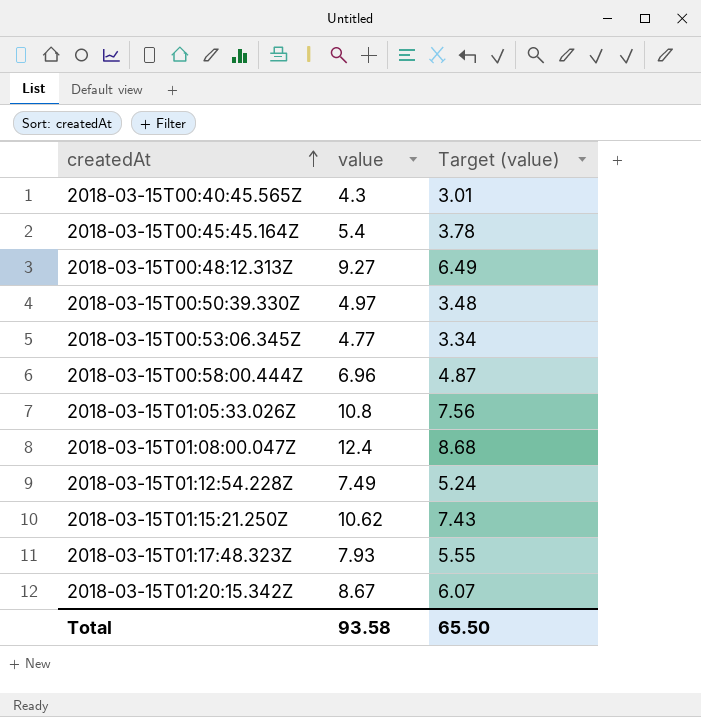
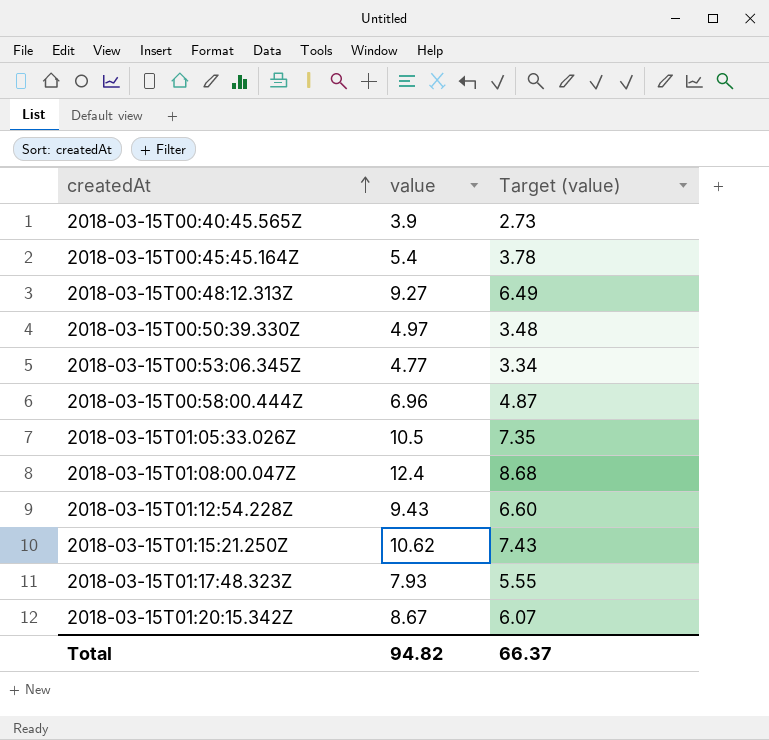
2018-03-15T00:40:45.565Z | value: 4.3 -> 3.9
2018-03-15T00:40:45.565Z | Target (value): 3.01 -> 2.73
2018-03-15T01:05:33.026Z | value: 10.8 -> 10.5
2018-03-15T01:05:33.026Z | Target (value): 7.56 -> 7.35
2018-03-15T01:12:54.228Z | value: 7.49 -> 9.43
2018-03-15T01:12:54.228Z | Target (value): 5.24 -> 6.60
Total | value: 93.58 -> 94.82
Total | Target (value): 65.50 -> 66.37

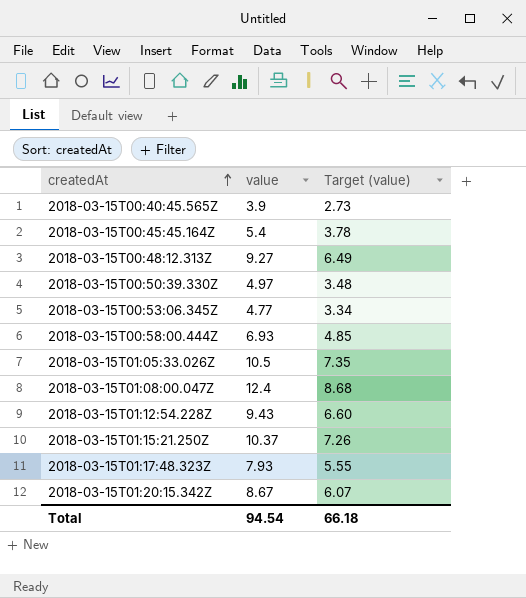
2018-03-15T00:58:00.444Z | value: 6.96 -> 6.93
2018-03-15T00:58:00.444Z | Target (value): 4.87 -> 4.85
2018-03-15T01:15:21.250Z | value: 10.62 -> 10.37
2018-03-15T01:15:21.250Z | Target (value): 7.43 -> 7.26
Total | value: 94.82 -> 94.54
Total | Target (value): 66.37 -> 66.18

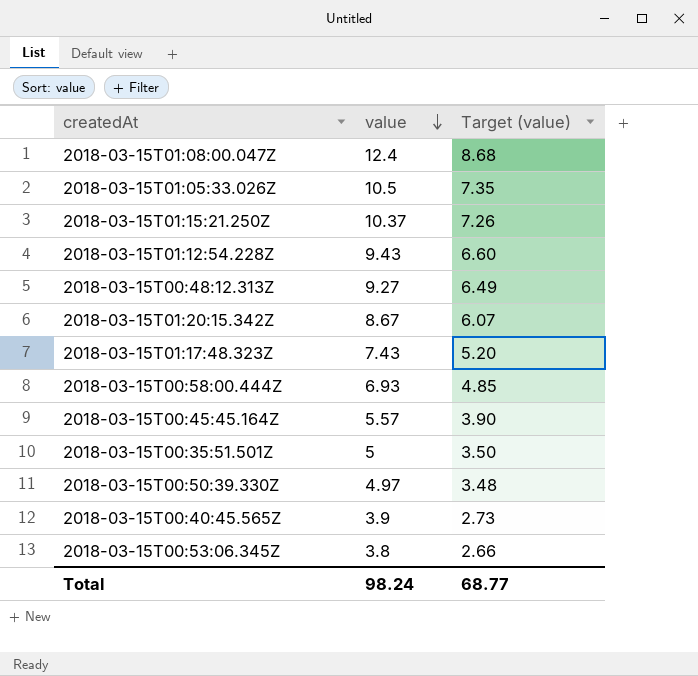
row order: createdAt ascending -> value descending
2018-03-15T01:17:48.323Z | value: 7.93 -> 7.43
2018-03-15T01:17:48.323Z | Target (value): 5.55 -> 5.20
2018-03-15T00:45:45.164Z | value: 5.4 -> 5.57
2018-03-15T00:45:45.164Z | Target (value): 3.78 -> 3.90
row 2018-03-15T00:35:51.501Z: none -> 5 | 3.50
2018-03-15T00:53:06.345Z | value: 4.77 -> 3.8
2018-03-15T00:53:06.345Z | Target (value): 3.34 -> 2.66
Total | value: 94.54 -> 98.24
Total | Target (value): 66.18 -> 68.77

